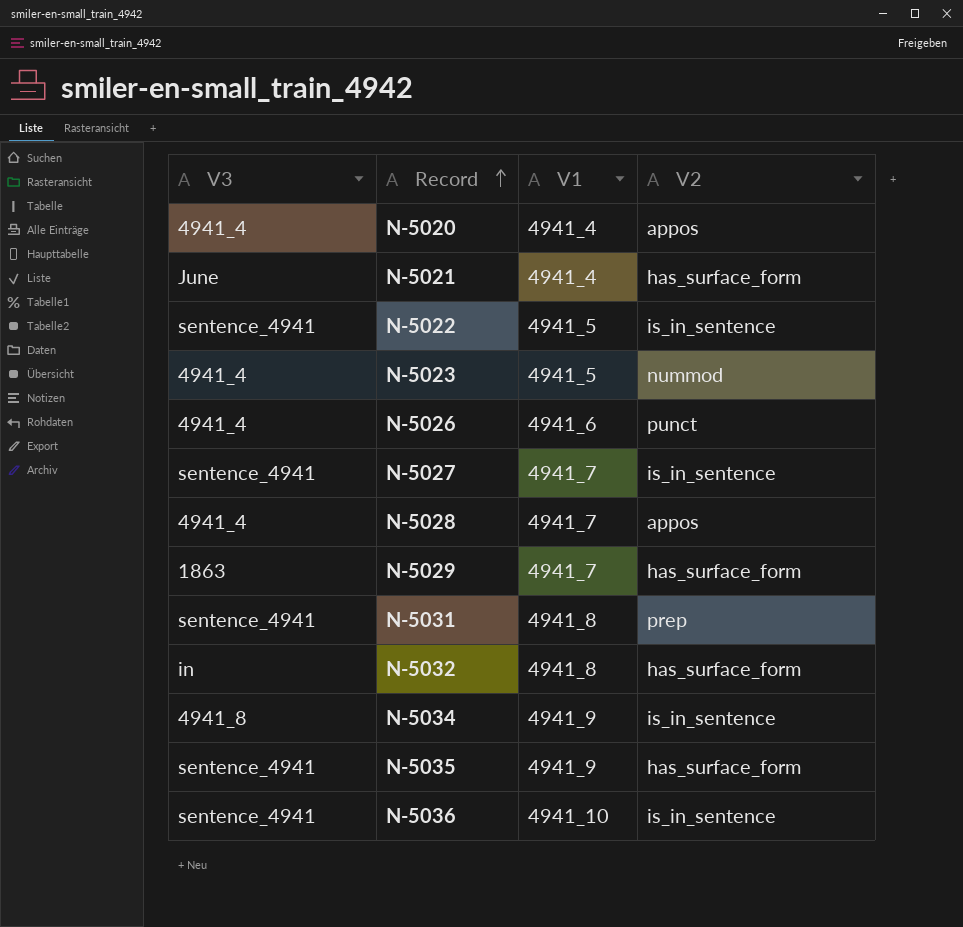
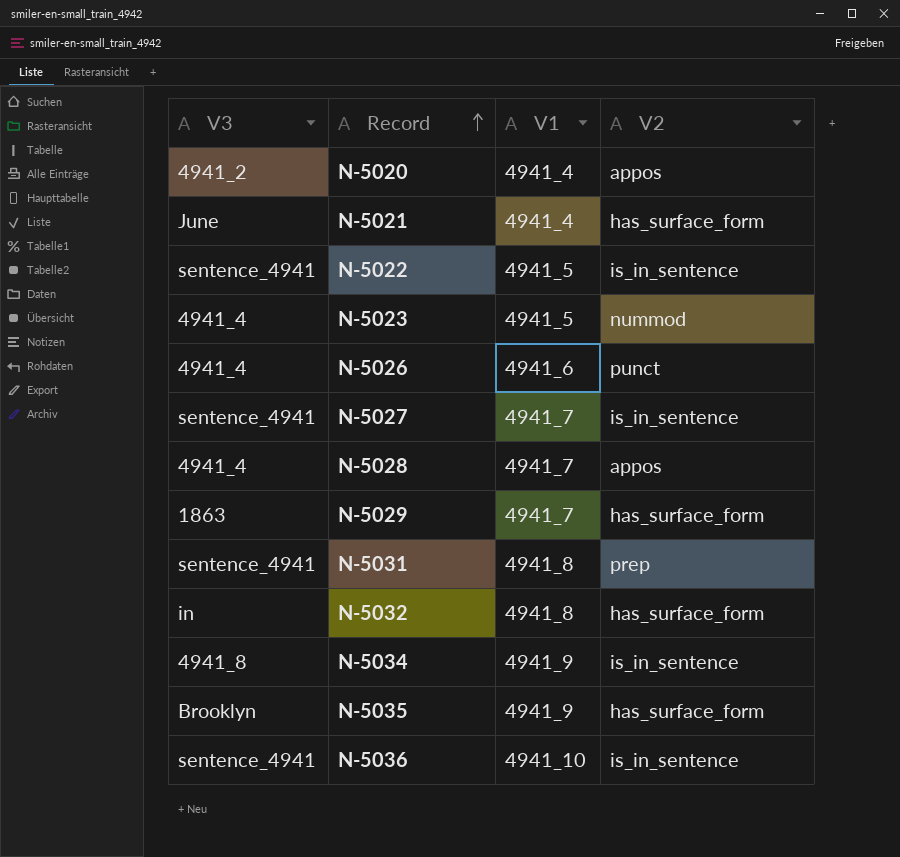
N-5020 | V3: 4941_4 -> 4941_2
N-5035 | V3: sentence_4941 -> Brooklyn

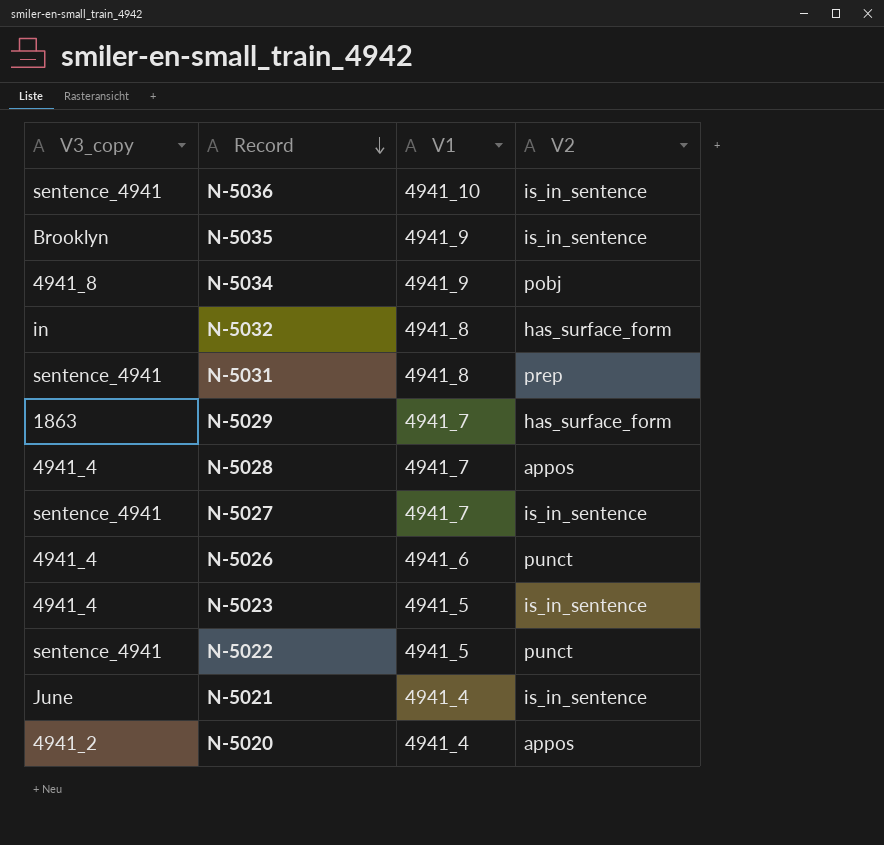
row order: Record ascending -> Record descending
column name: V3 -> V3_copy
N-5035 | V2: has_surface_form -> is_in_sentence
N-5034 | V2: is_in_sentence -> pobj
N-5023 | V2: nummod -> is_in_sentence
N-5022 | V2: is_in_sentence -> punct
N-5021 | V2: has_surface_form -> is_in_sentence

